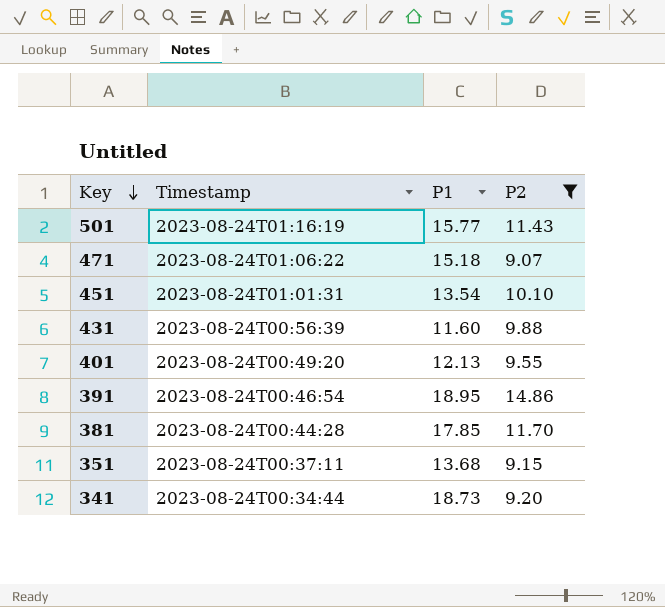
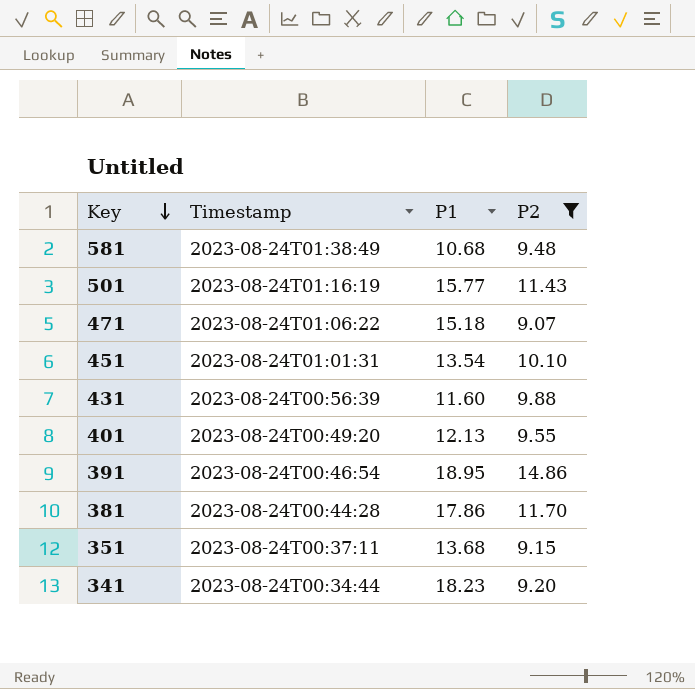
row 581: none -> 2023-08-24T01:38:49 | 10.68 | 9.48
381 | P1: 17.85 -> 17.86
341 | P1: 18.73 -> 18.23

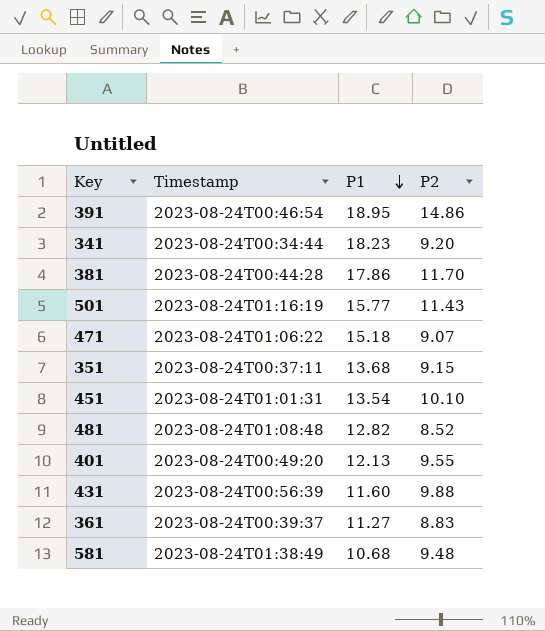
filter: P2 >= 9.07 -> none
row order: Key descending -> P1 descending

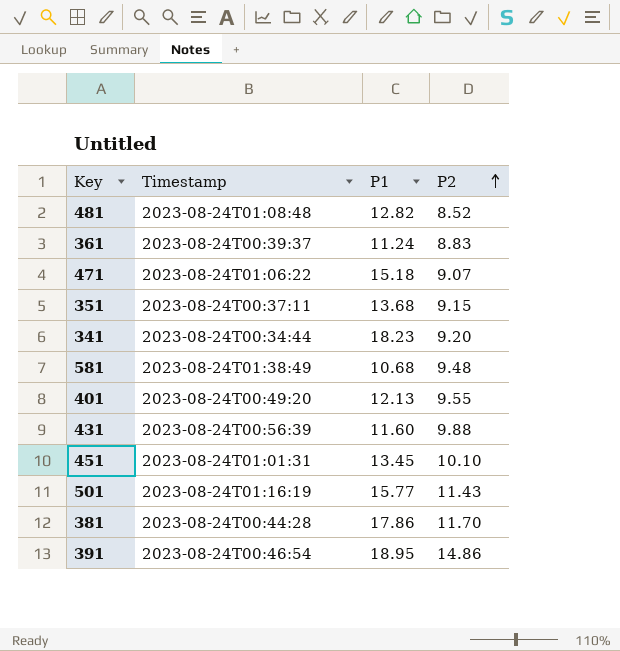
row order: P1 descending -> P2 ascending
361 | P1: 11.27 -> 11.24
451 | P1: 13.54 -> 13.45

